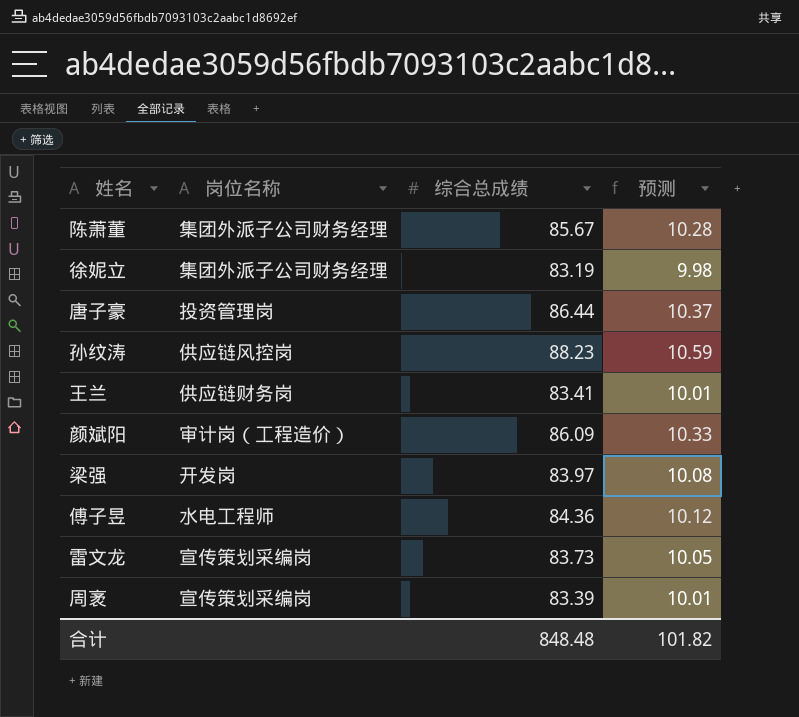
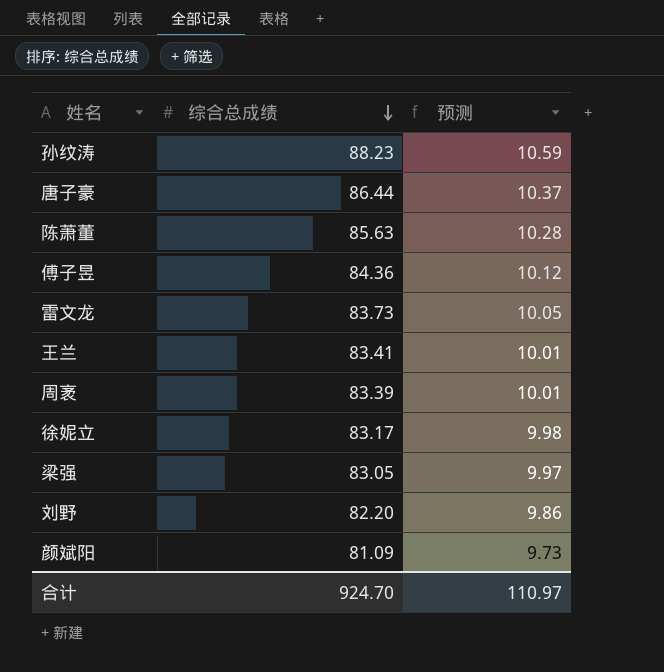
row order: none -> 综合总成绩 descending
column 岗位名称 | position: 2 -> none
陈萧董 | 综合总成绩: 85.67 -> 85.63
徐妮立 | 综合总成绩: 83.19 -> 83.17
梁强 | 综合总成绩: 83.97 -> 83.05
梁强 | 预测: 10.08 -> 9.97
row 刘野: none -> 82.20 | 9.86
颜斌阳 | 综合总成绩: 86.09 -> 81.09
颜斌阳 | 预测: 10.33 -> 9.73
合计 | 综合总成绩: 848.48 -> 924.70
合计 | 预测: 101.82 -> 110.97

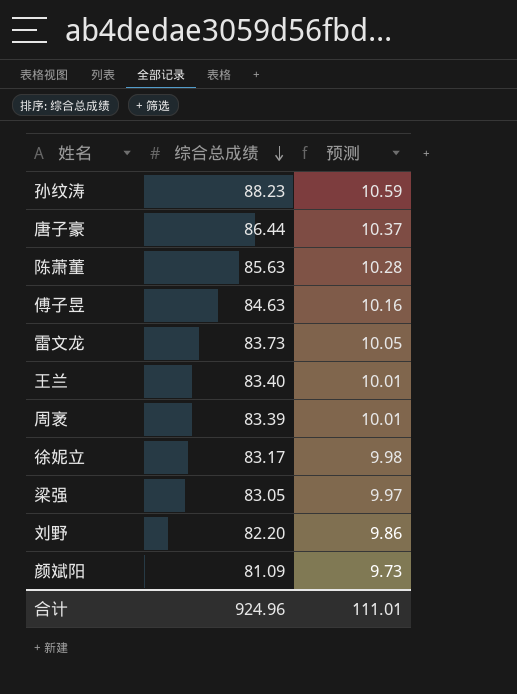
傅子昱 | 综合总成绩: 84.36 -> 84.63
傅子昱 | 预测: 10.12 -> 10.16
王兰 | 综合总成绩: 83.41 -> 83.40
合计 | 综合总成绩: 924.70 -> 924.96
合计 | 预测: 110.97 -> 111.01

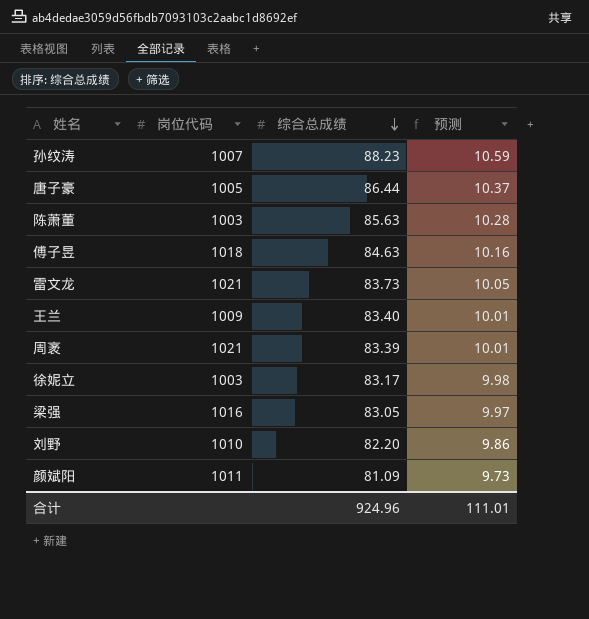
column 岗位代码 | position: none -> 2

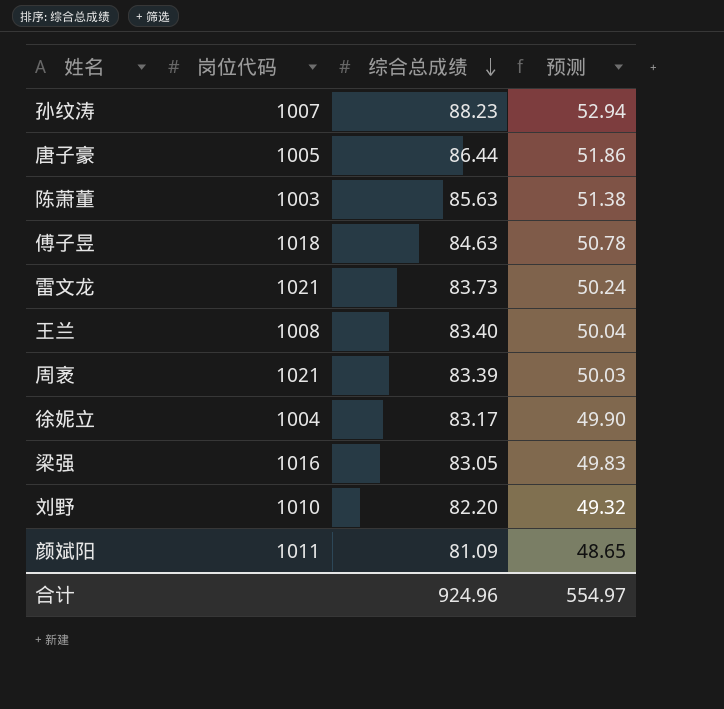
column 预测 | formula: [综合总成绩] * 0.12 -> [综合总成绩] * 0.6
王兰 | 岗位代码: 1009 -> 1008
徐妮立 | 岗位代码: 1003 -> 1004
合计 | 预测: 111.01 -> 554.97

